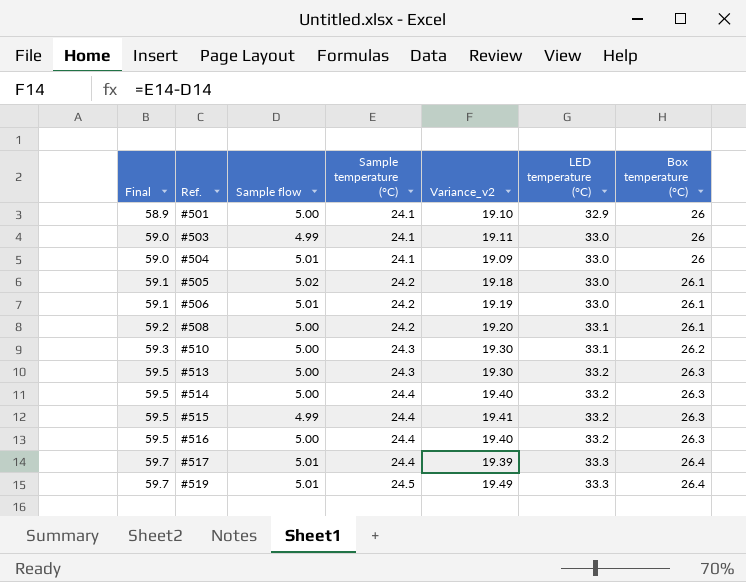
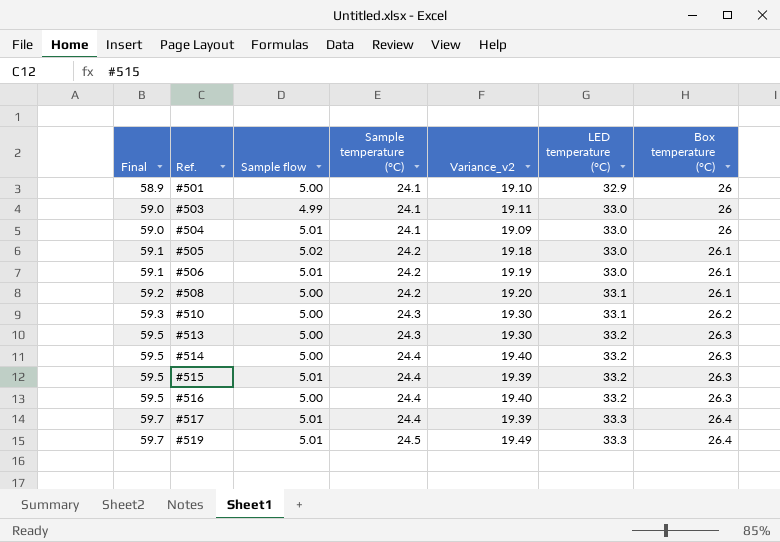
#515 | Sample flow: 4.99 -> 5.01
#515 | Variance_v2: 19.41 -> 19.39

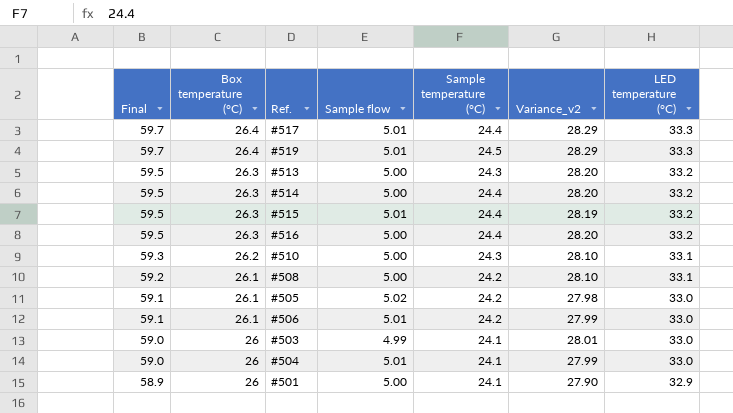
row order: Final ascending -> Final descending
column Box temperature (°C) | position: 7 -> 2
column Variance_v2 | formula: [Sample temperature (°C)] - [Sample flow] -> [LED temperature (°C)] - [Sample flow]

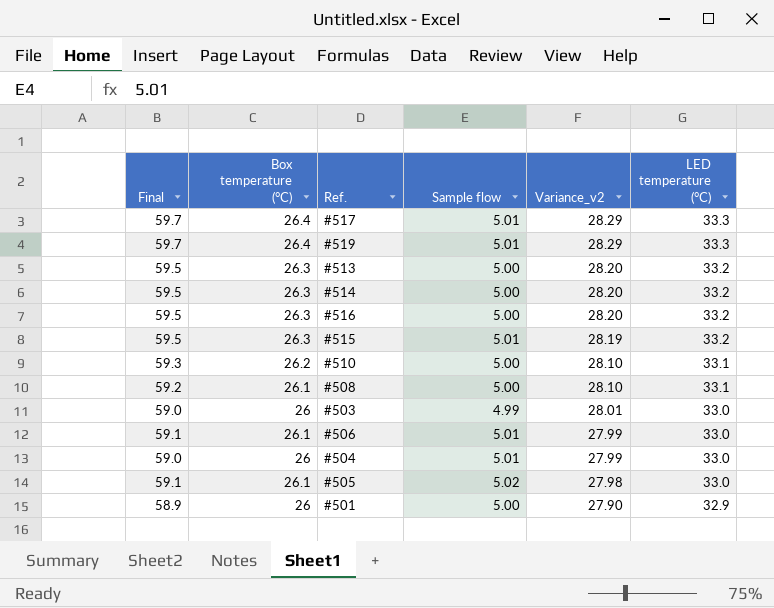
row order: Final descending -> Variance_v2 descending
column Sample temperature (°C) | position: 5 -> none

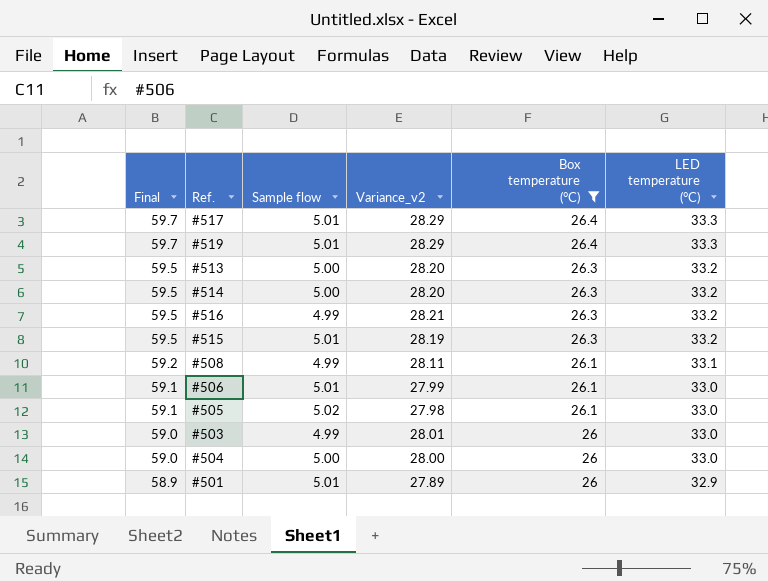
filter: none -> Box temperature (°C) != 26.2
row order: Variance_v2 descending -> Final descending
column Box temperature (°C) | position: 2 -> 5
#516 | Sample flow: 5.00 -> 4.99
#516 | Variance_v2: 28.20 -> 28.21
#508 | Sample flow: 5.00 -> 4.99
#508 | Variance_v2: 28.10 -> 28.11
#504 | Sample flow: 5.01 -> 5.00
#504 | Variance_v2: 27.99 -> 28.00
#501 | Sample flow: 5.00 -> 5.01
#501 | Variance_v2: 27.90 -> 27.89

